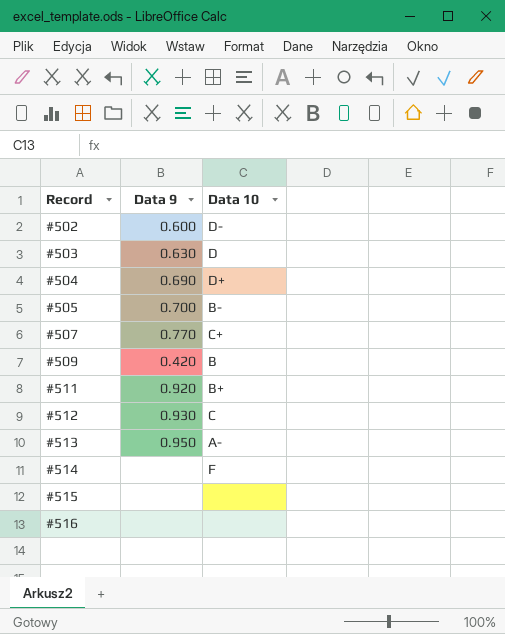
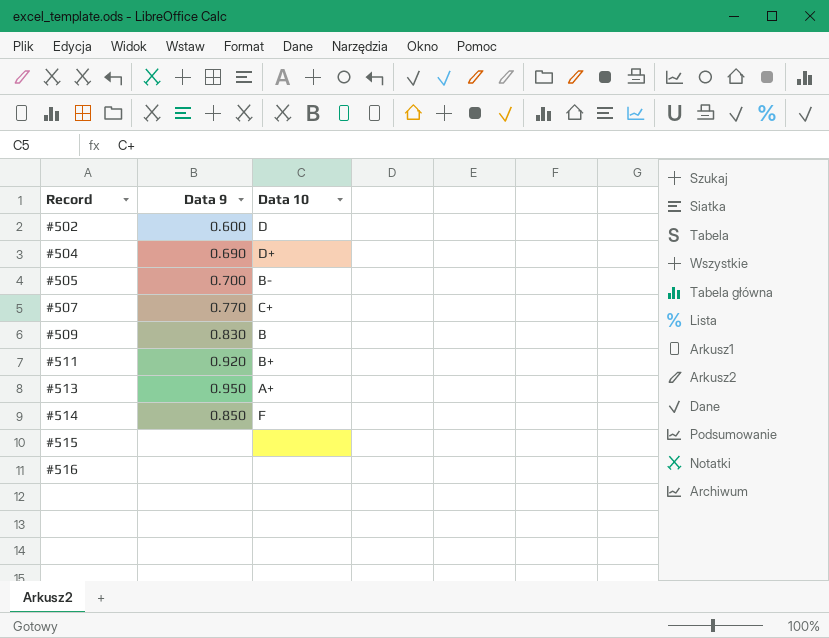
row #503: 0.630 | D -> none
row #512: 0.930 | C -> none
#502 | Data 10: D- -> D
#509 | Data 9: 0.420 -> 0.830
#513 | Data 10: A- -> A+
#514 | Data 9: none -> 0.850

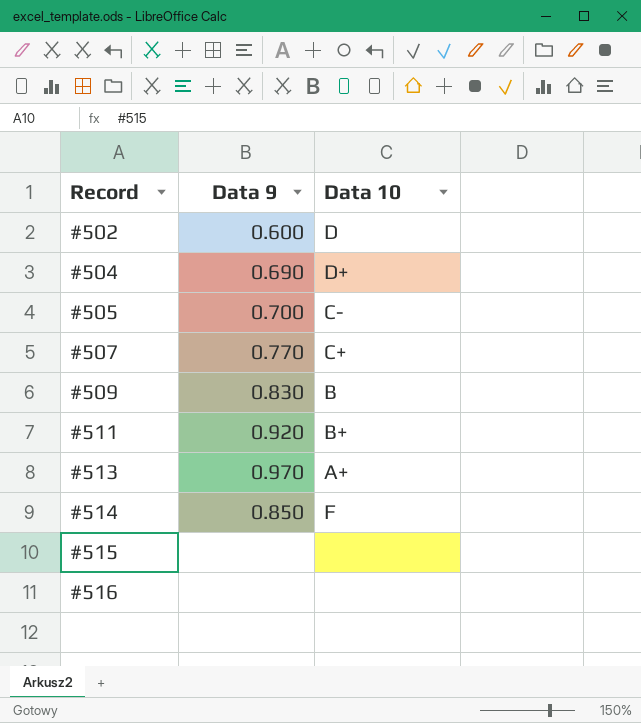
#505 | Data 10: B- -> C-
#513 | Data 9: 0.950 -> 0.970

